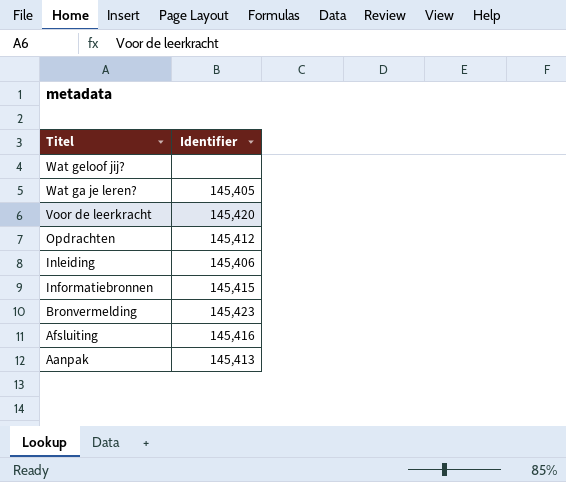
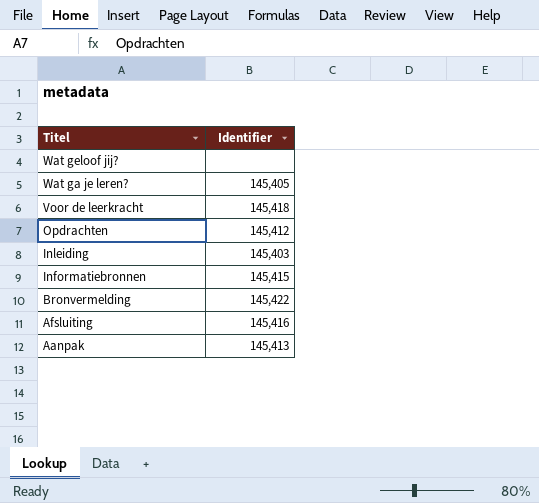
Voor de leerkracht | Identifier: 145,420 -> 145,418
Inleiding | Identifier: 145,406 -> 145,403
Bronvermelding | Identifier: 145,423 -> 145,422

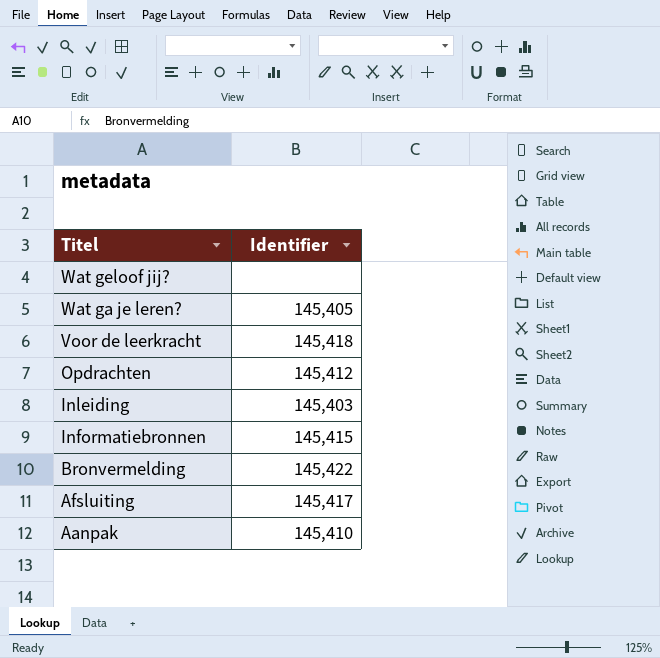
Afsluiting | Identifier: 145,416 -> 145,417
Aanpak | Identifier: 145,413 -> 145,410

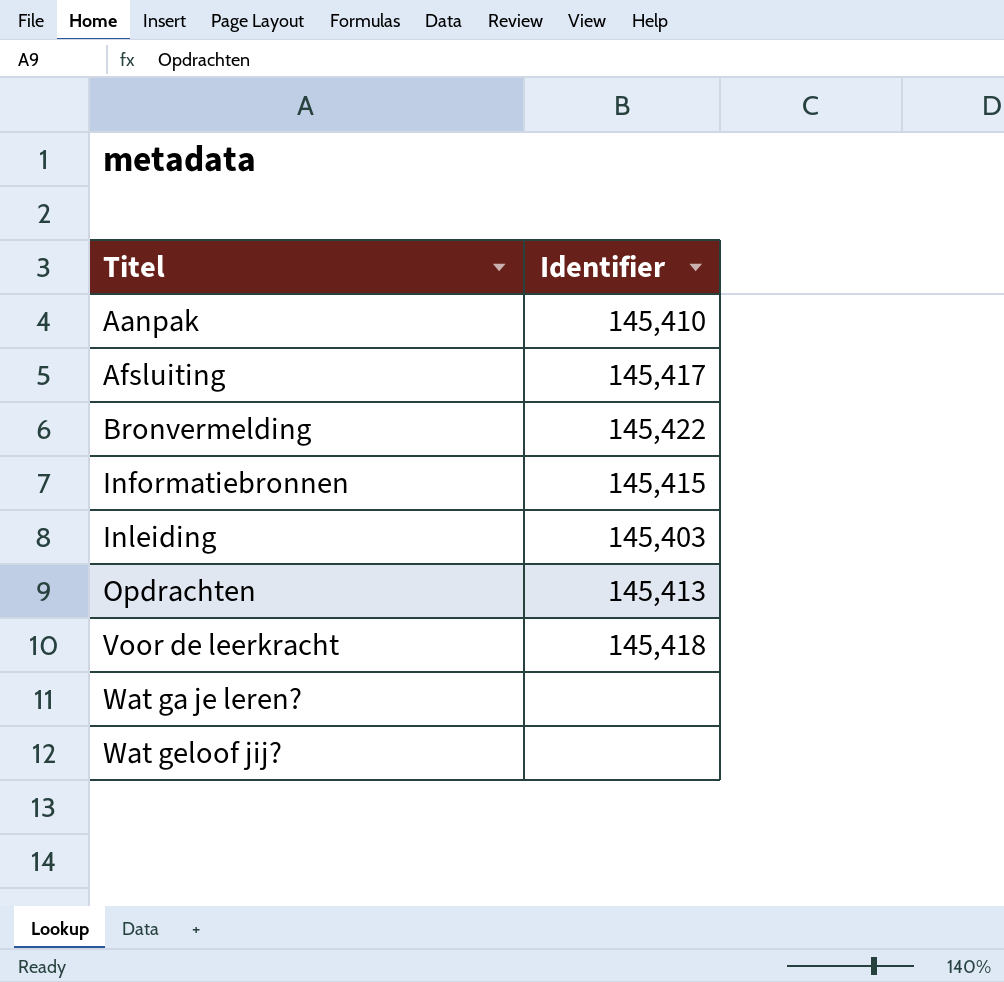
row order: Titel descending -> Titel ascending
Opdrachten | Identifier: 145,412 -> 145,413
Wat ga je leren? | Identifier: 145,405 -> none

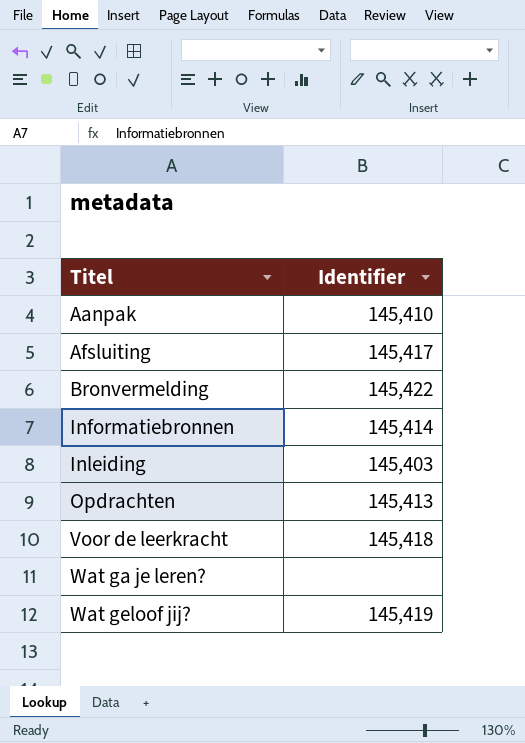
Informatiebronnen | Identifier: 145,415 -> 145,414
Wat geloof jij? | Identifier: none -> 145,419

